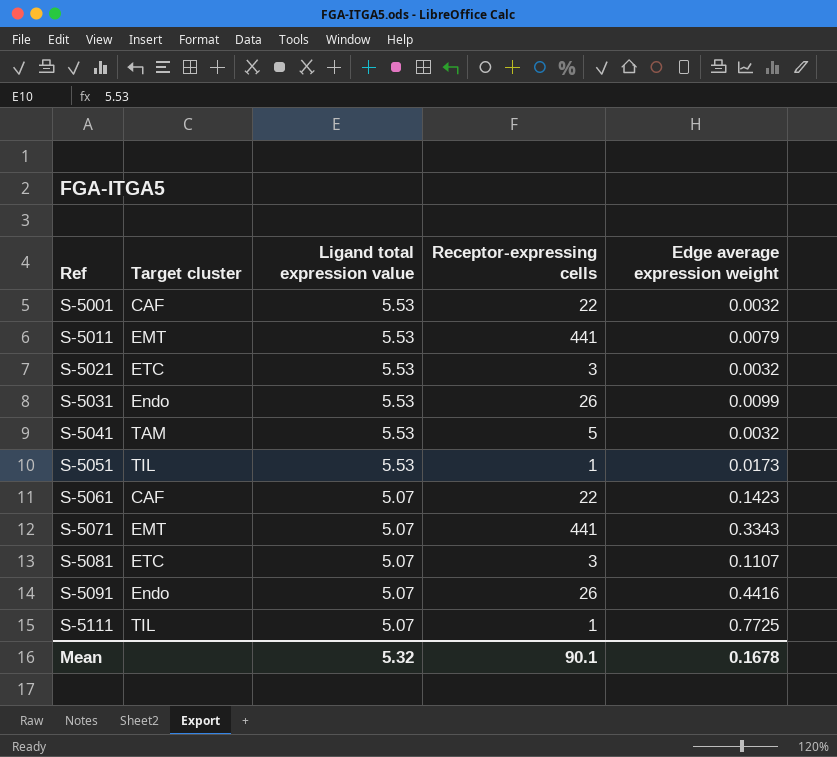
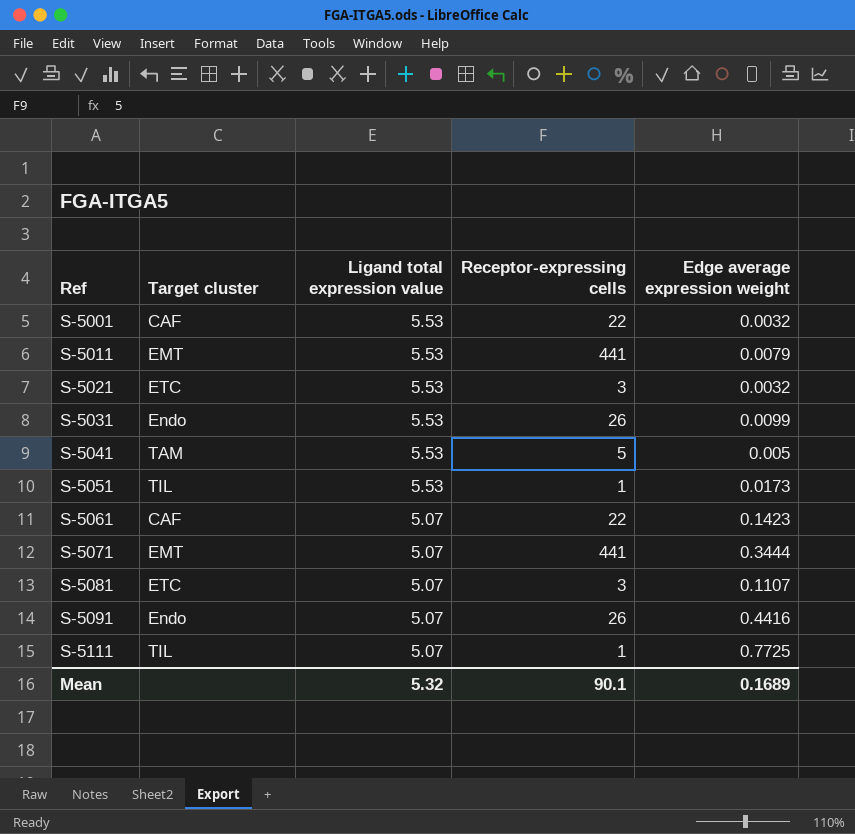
S-5041 | Edge average expression weight: 0.0032 -> 0.005
S-5071 | Edge average expression weight: 0.3343 -> 0.3444
Mean | Edge average expression weight: 0.1678 -> 0.1689

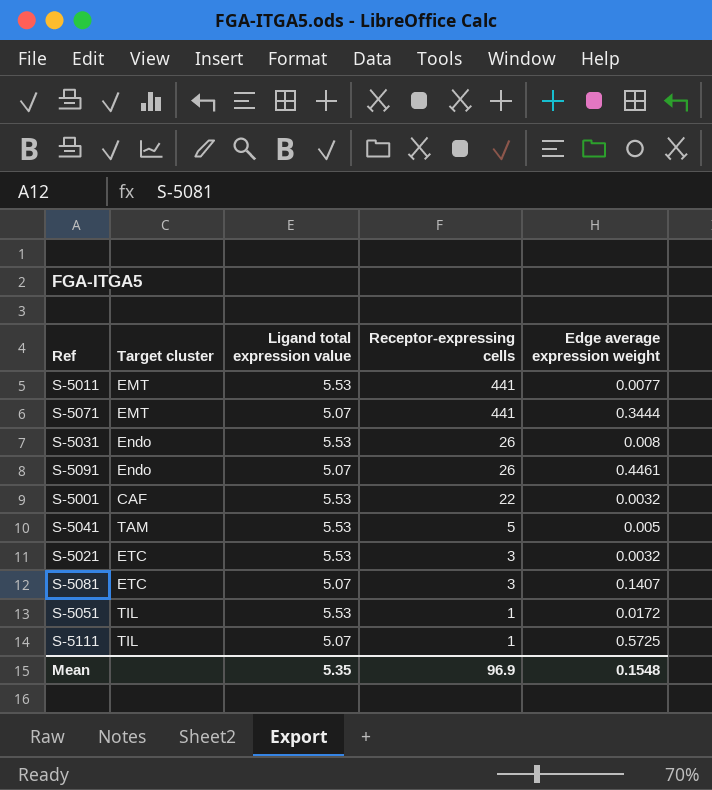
row order: Ref ascending -> Receptor-expressing cells descending
row S-5061: CAF | 5.07 | 22 | 0.1423 -> none
S-5011 | Edge average expression weight: 0.0079 -> 0.0077
S-5031 | Edge average expression weight: 0.0099 -> 0.008
S-5091 | Edge average expression weight: 0.4416 -> 0.4461
S-5081 | Edge average expression weight: 0.1107 -> 0.1407
S-5051 | Edge average expression weight: 0.0173 -> 0.0172
S-5111 | Edge average expression weight: 0.7725 -> 0.5725
Mean | Ligand total expression value: 5.32 -> 5.35
Mean | Receptor-expressing cells: 90.1 -> 96.9
Mean | Edge average expression weight: 0.1689 -> 0.1548

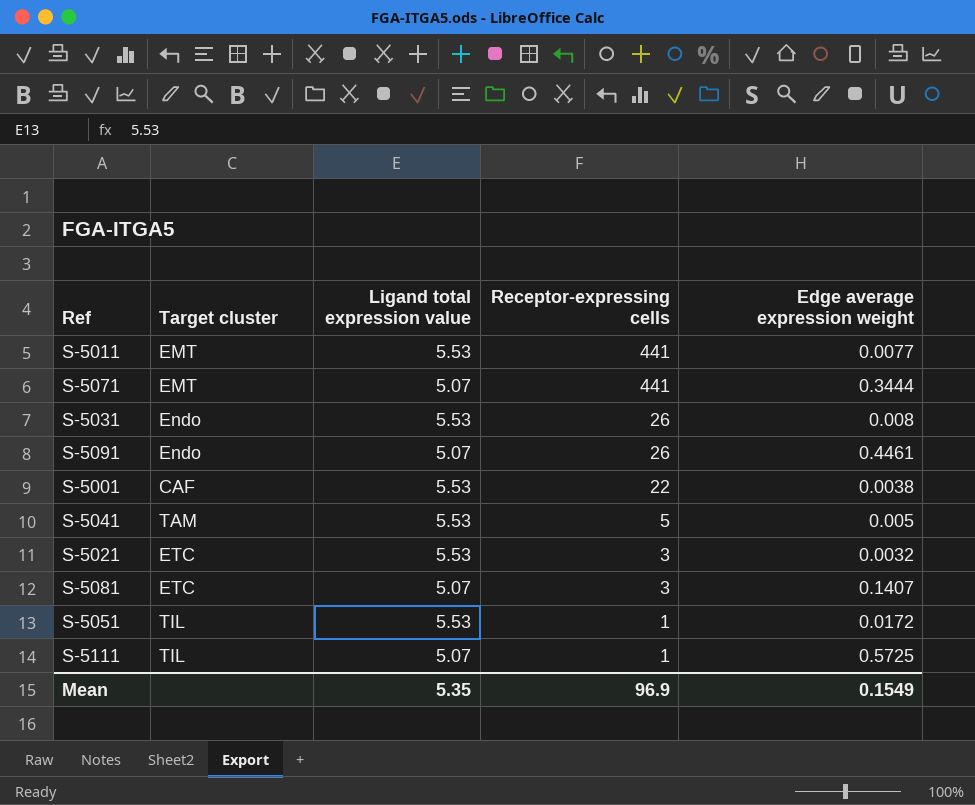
S-5001 | Edge average expression weight: 0.0032 -> 0.0038
Mean | Edge average expression weight: 0.1548 -> 0.1549

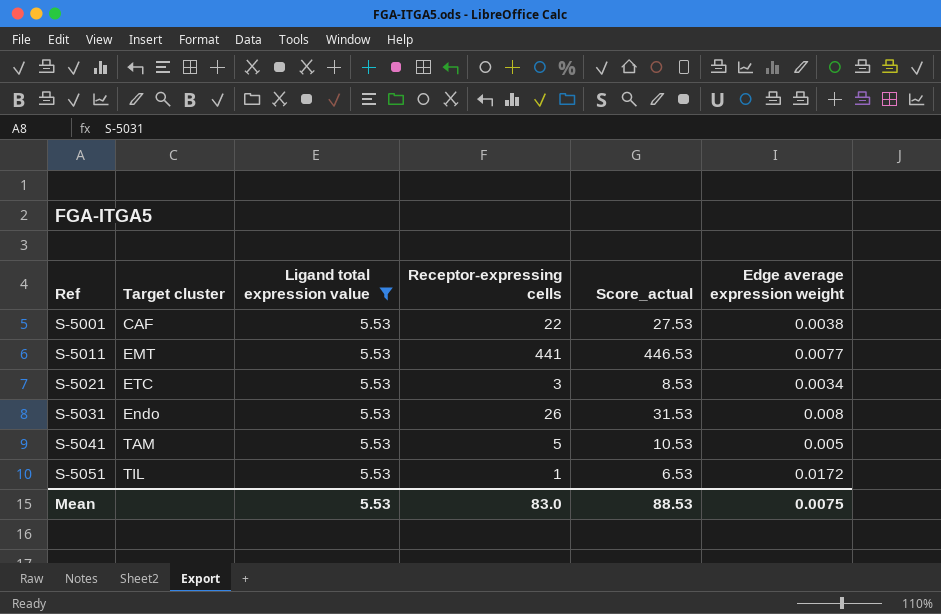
filter: none -> Ligand total expression value = 5.53
row order: Receptor-expressing cells descending -> Ref ascending
column Score_actual | formula: none -> [Ligand total expression value] + [Receptor-expressing cells]
S-5021 | Edge average expression weight: 0.0032 -> 0.0034
Mean | Ligand total expression value: 5.35 -> 5.53
Mean | Receptor-expressing cells: 96.9 -> 83.0
Mean | Edge average expression weight: 0.1549 -> 0.0075

